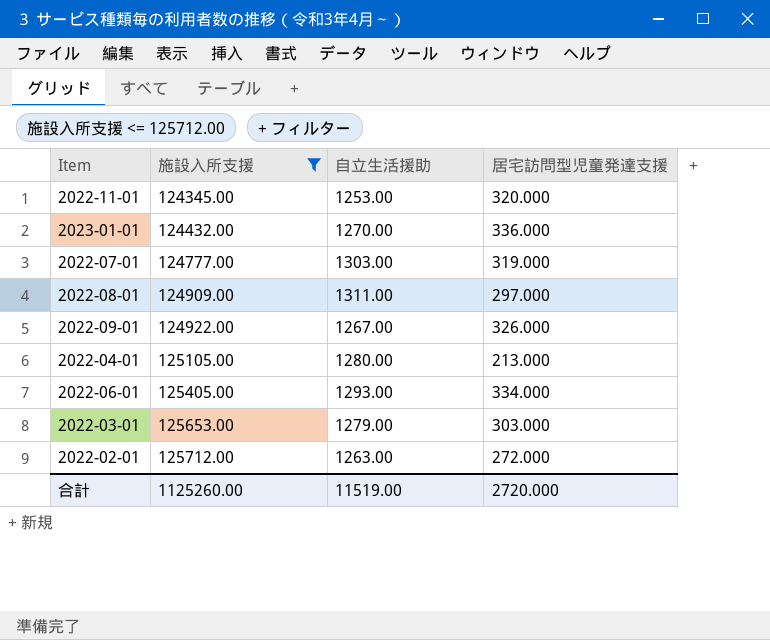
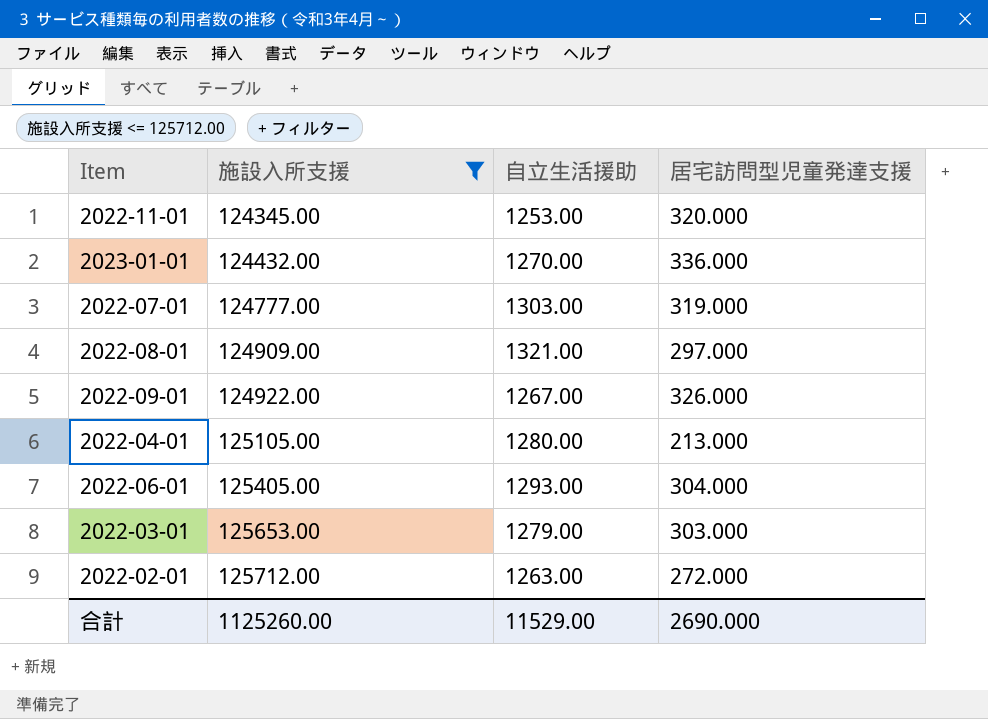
2022-08-01 | 自立生活援助: 1311.00 -> 1321.00
2022-06-01 | 居宅訪問型児童発達支援: 334.000 -> 304.000
合計 | 自立生活援助: 11519.00 -> 11529.00
合計 | 居宅訪問型児童発達支援: 2720.000 -> 2690.000

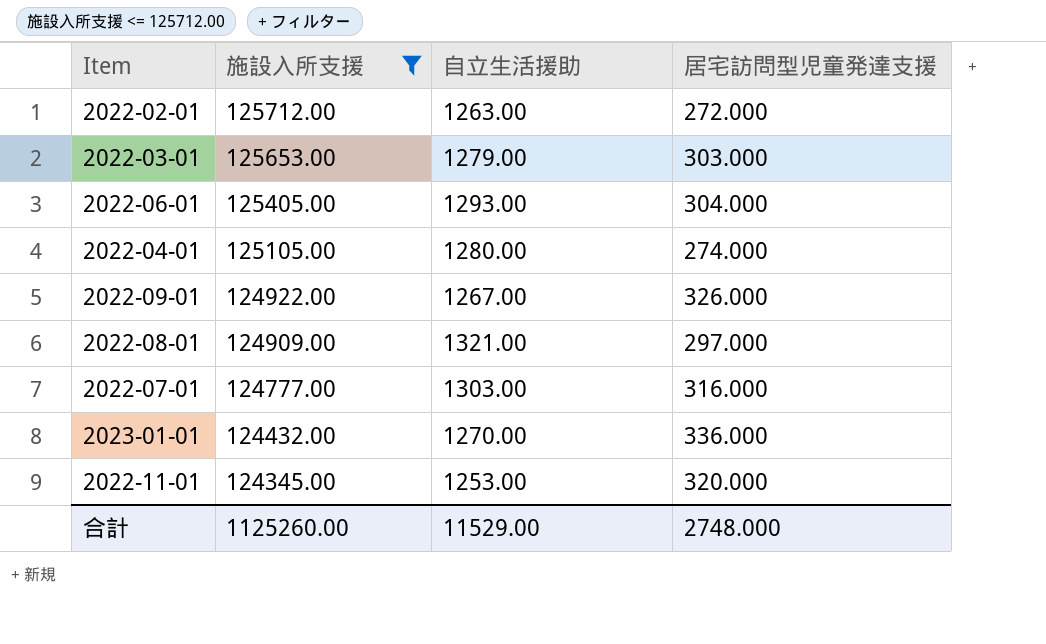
row order: 施設入所支援 ascending -> 施設入所支援 descending
2022-04-01 | 居宅訪問型児童発達支援: 213.000 -> 274.000
2022-07-01 | 居宅訪問型児童発達支援: 319.000 -> 316.000
合計 | 居宅訪問型児童発達支援: 2690.000 -> 2748.000

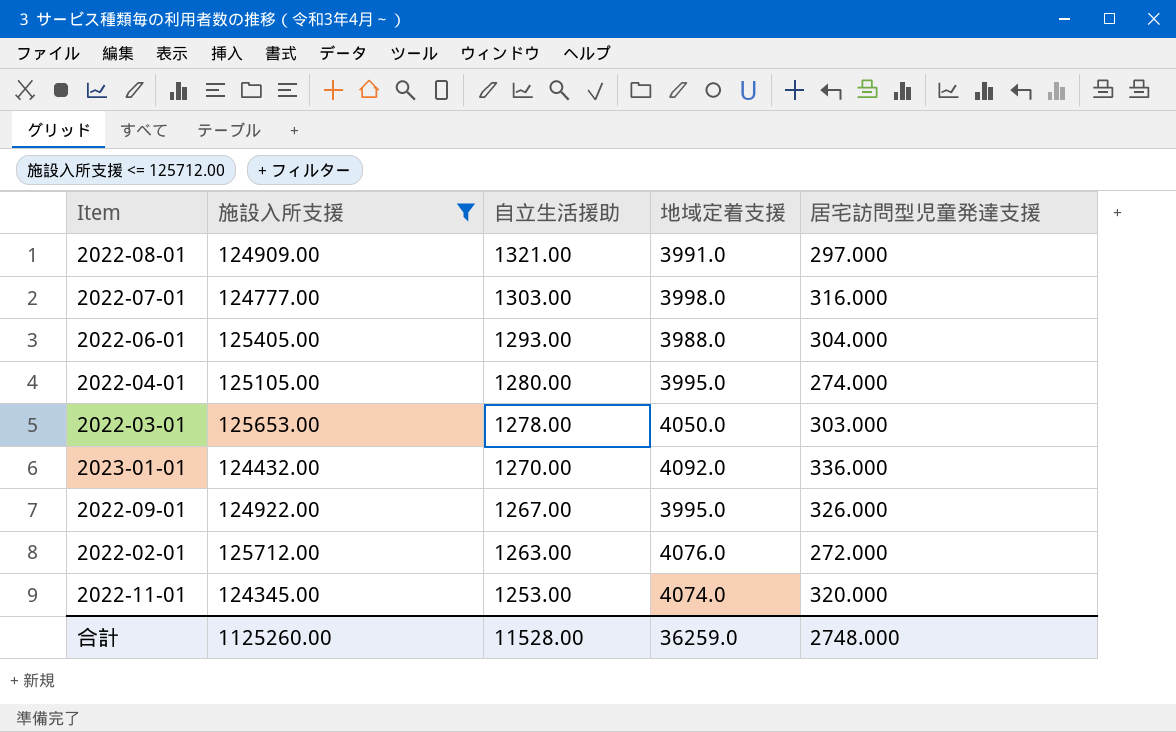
row order: 施設入所支援 descending -> 自立生活援助 descending
column 地域定着支援 | position: none -> 4
2022-03-01 | 自立生活援助: 1279.00 -> 1278.00
合計 | 自立生活援助: 11529.00 -> 11528.00

